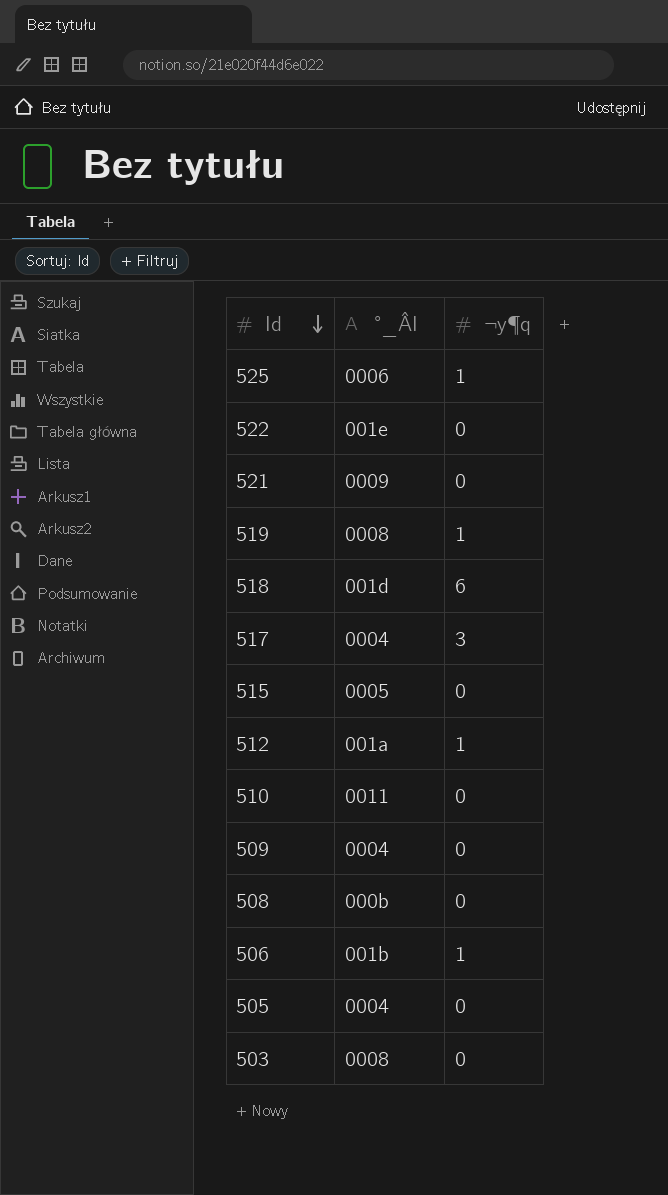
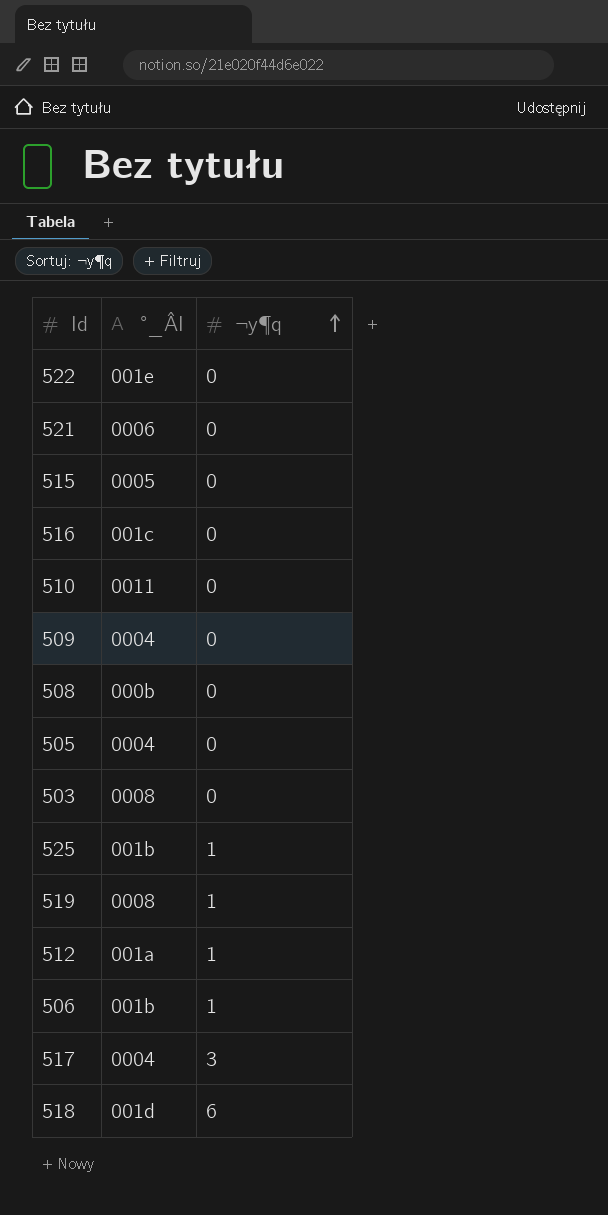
row order: Id descending -> ¬y¶q ascending
521 | °_ÂI: 0009 -> 0006
row 516: none -> 001c | 0
525 | °_ÂI: 0006 -> 001b

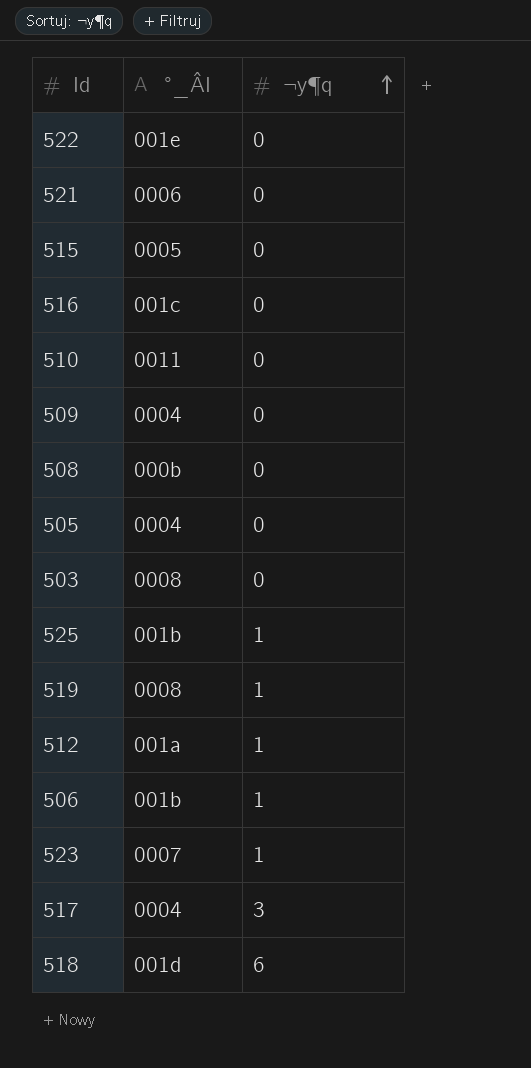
row 523: none -> 0007 | 1

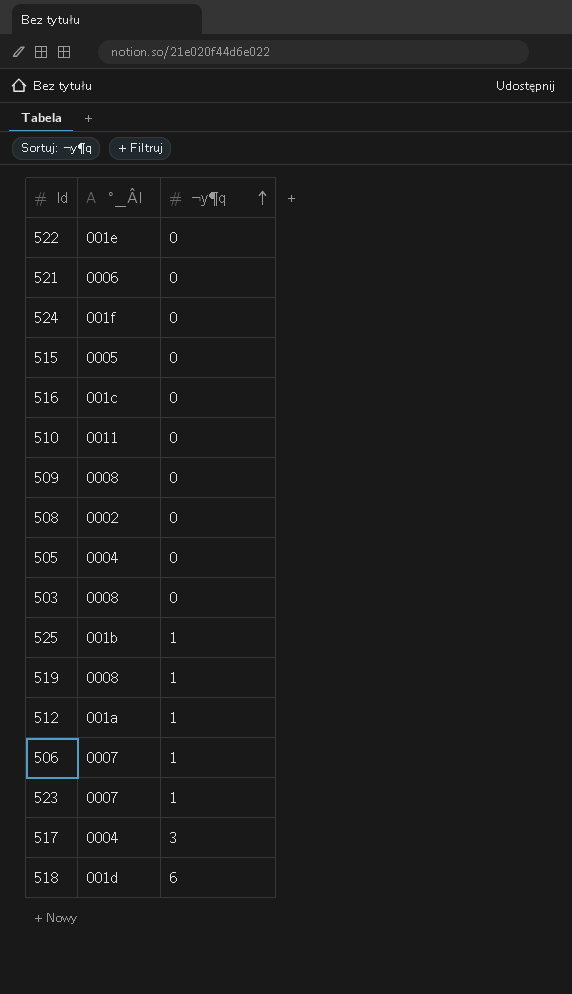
row 524: none -> 001f | 0
509 | °_ÂI: 0004 -> 0008
508 | °_ÂI: 000b -> 0002
506 | °_ÂI: 001b -> 0007

